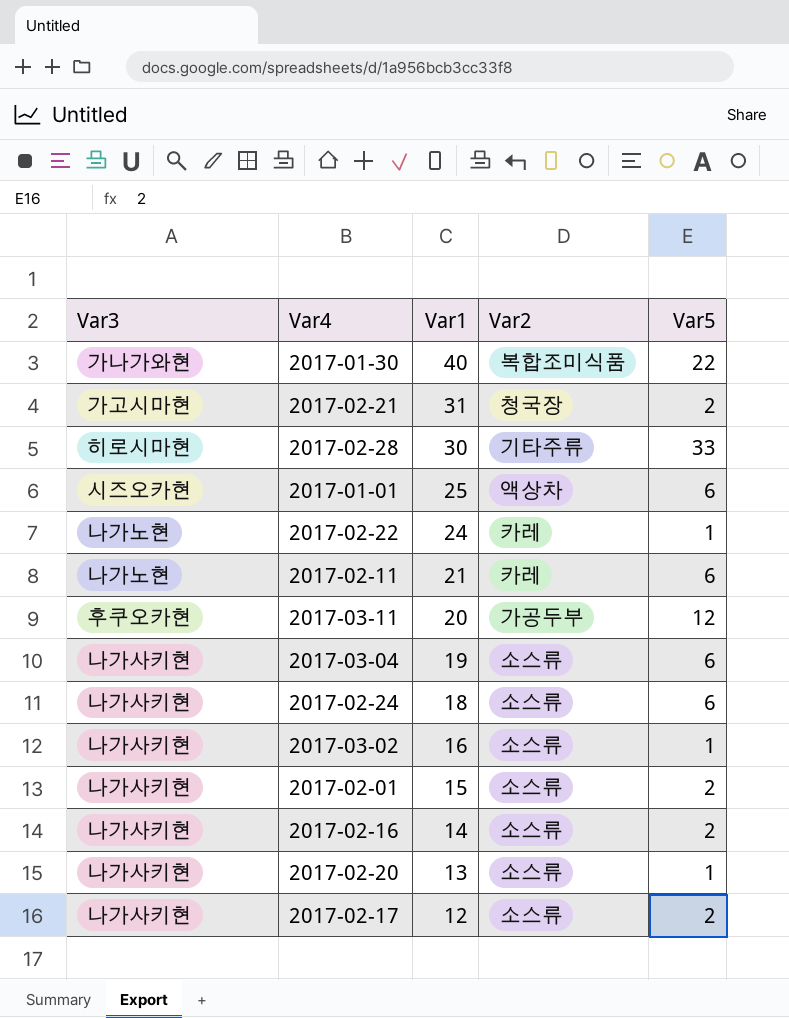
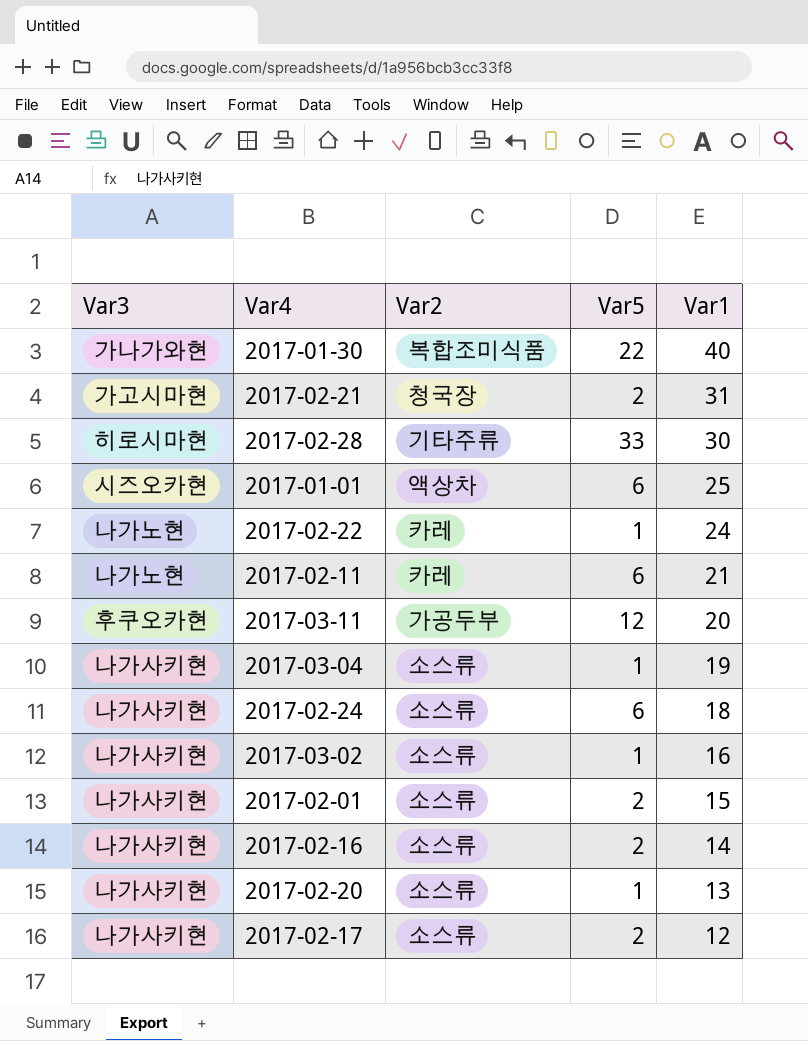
column Var1 | position: 3 -> 5
2017-03-04 | Var5: 6 -> 1

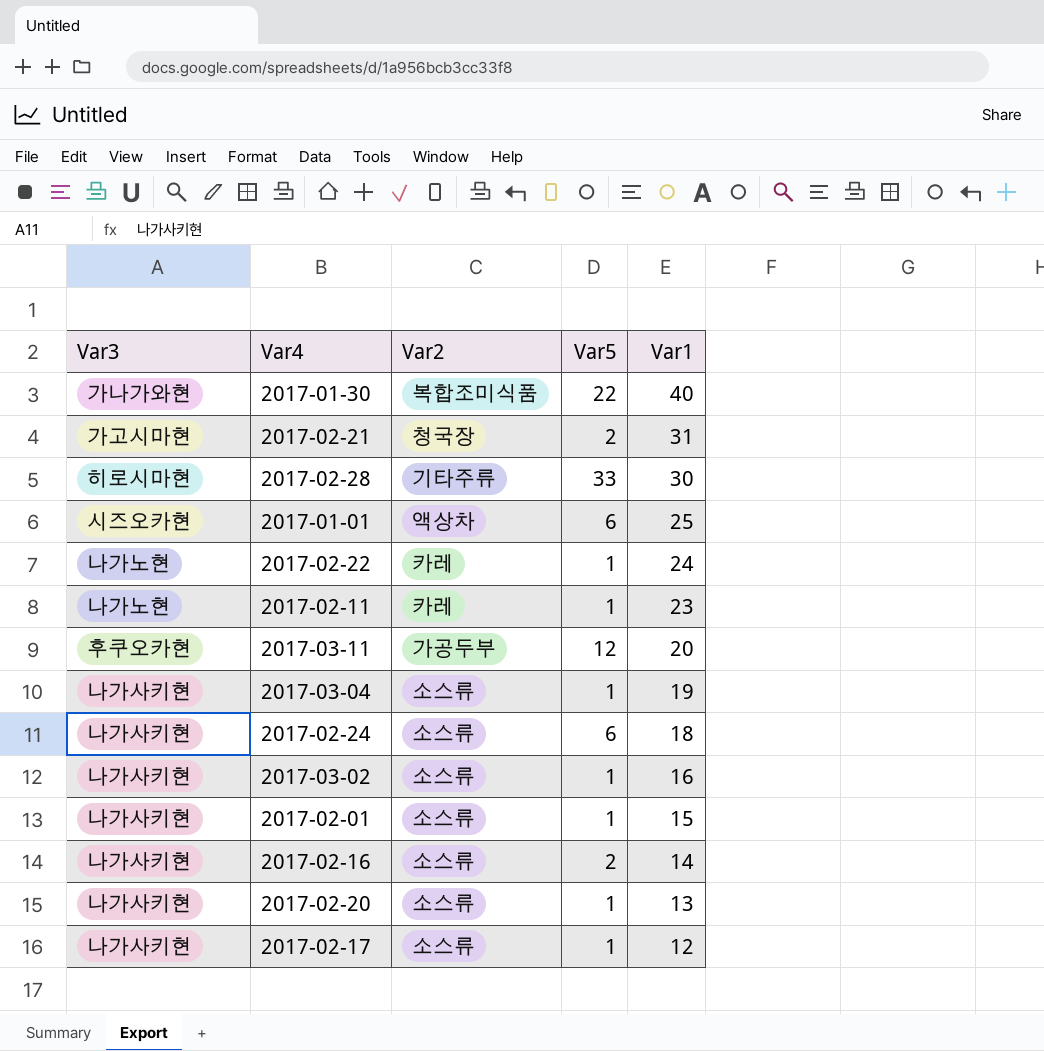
2017-02-11 | Var5: 6 -> 1
2017-02-11 | Var1: 21 -> 23
2017-02-01 | Var5: 2 -> 1
2017-02-17 | Var5: 2 -> 1

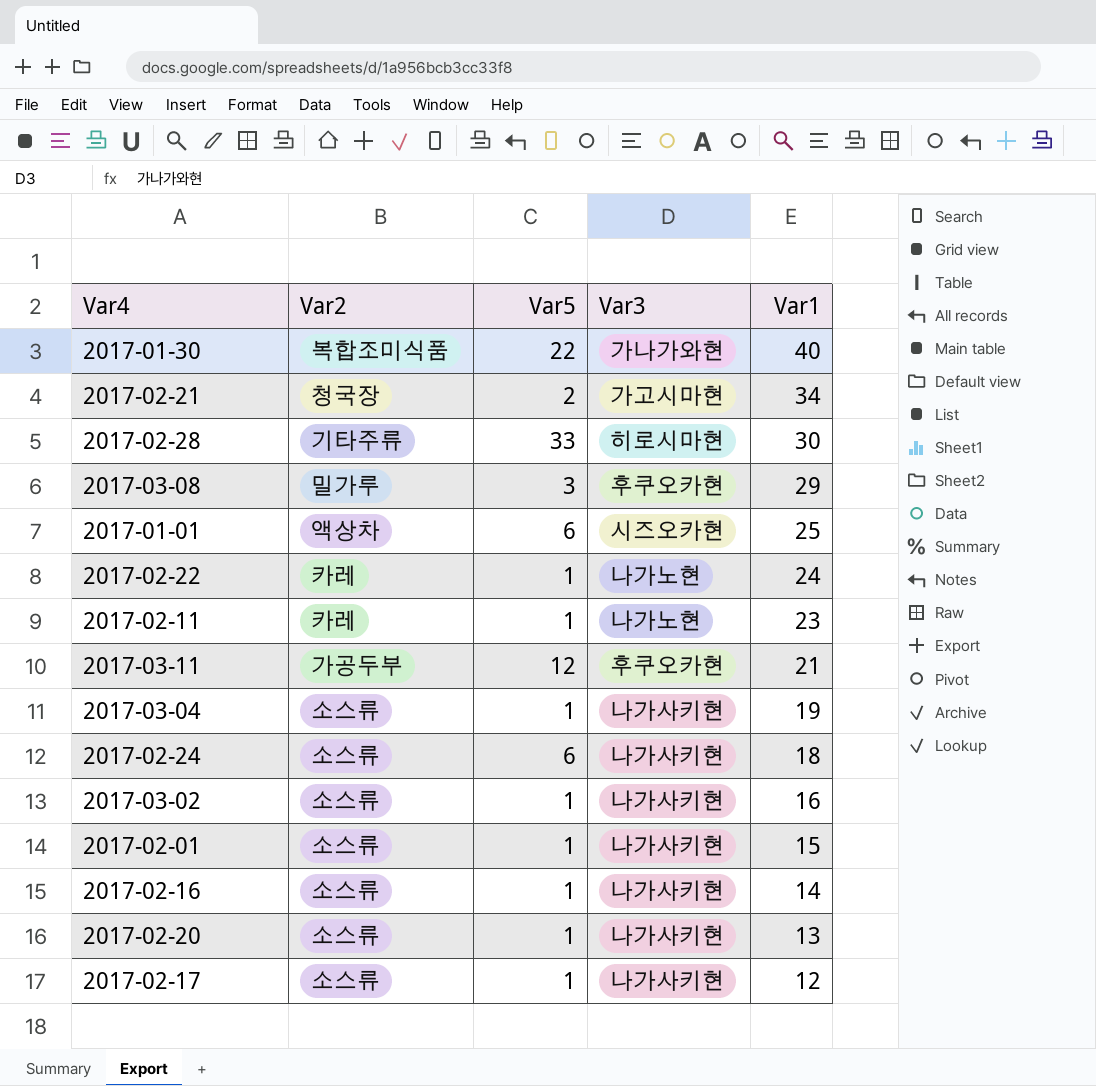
column Var3 | position: 1 -> 4
2017-02-21 | Var1: 31 -> 34
row 2017-03-08: none -> 밀가루 | 3 | 후쿠오카현 | 29
2017-03-11 | Var1: 20 -> 21
2017-02-16 | Var5: 2 -> 1

